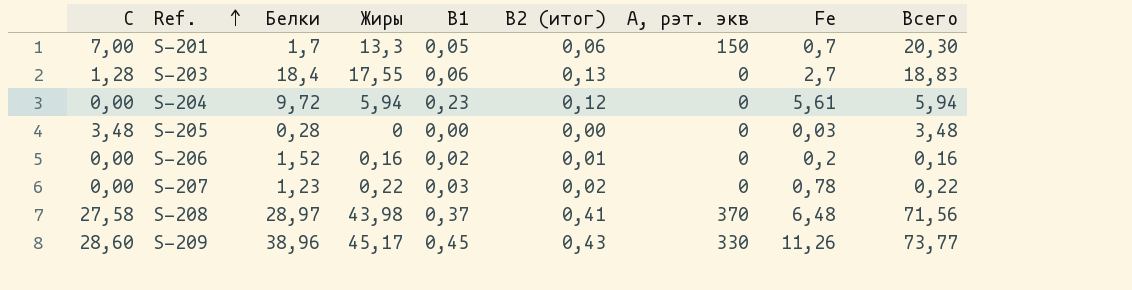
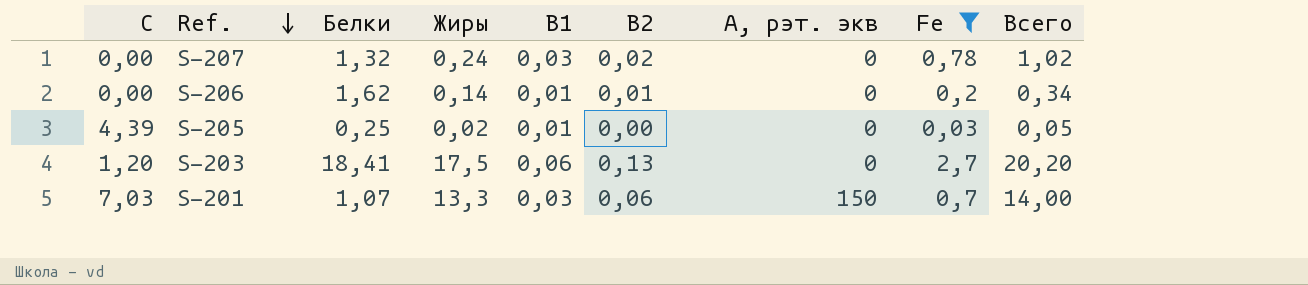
filter: none -> Fe <= 2,7
row order: Ref. ascending -> Ref. descending
column name: B2 (итог) -> B2
column Всего | formula: [C] + [Жиры] -> [Жиры] + [Fe]
S-207 | Белки: 1,23 -> 1,32
S-207 | Жиры: 0,22 -> 0,24
S-206 | Белки: 1,52 -> 1,62
S-206 | Жиры: 0,16 -> 0,14
S-206 | B1: 0,02 -> 0,01
S-205 | C: 3,48 -> 4,39
S-205 | Белки: 0,28 -> 0,25
S-205 | Жиры: 0 -> 0,02
S-205 | B1: 0,00 -> 0,01
S-203 | C: 1,28 -> 1,20
S-203 | Белки: 18,4 -> 18,41
S-203 | Жиры: 17,55 -> 17,5
S-201 | C: 7,00 -> 7,03
S-201 | Белки: 1,7 -> 1,07
S-201 | B1: 0,05 -> 0,03

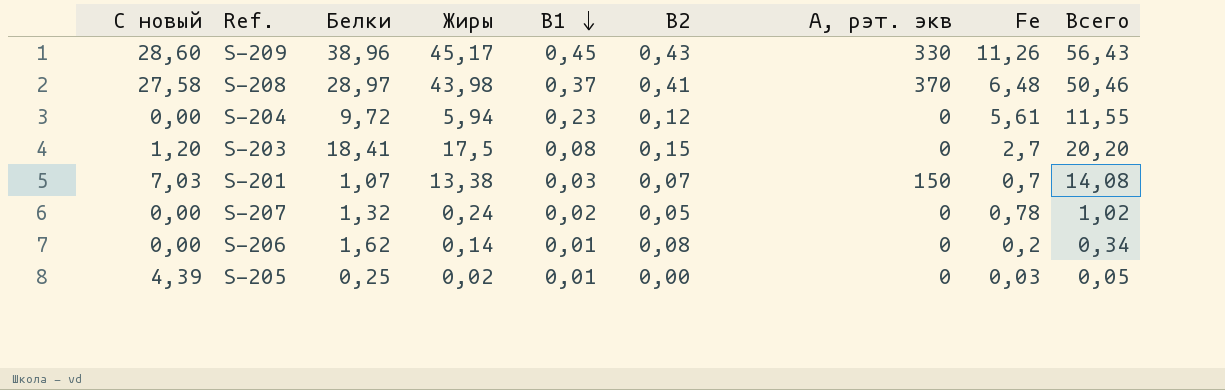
filter: Fe <= 2,7 -> none
row order: Ref. descending -> B1 descending
column name: C -> C новый
S-203 | B1: 0,06 -> 0,08
S-203 | B2: 0,13 -> 0,15
S-201 | Жиры: 13,3 -> 13,38
S-201 | B2: 0,06 -> 0,07
S-201 | Всего: 14,00 -> 14,08
S-207 | B1: 0,03 -> 0,02
S-207 | B2: 0,02 -> 0,05
S-206 | B2: 0,01 -> 0,08

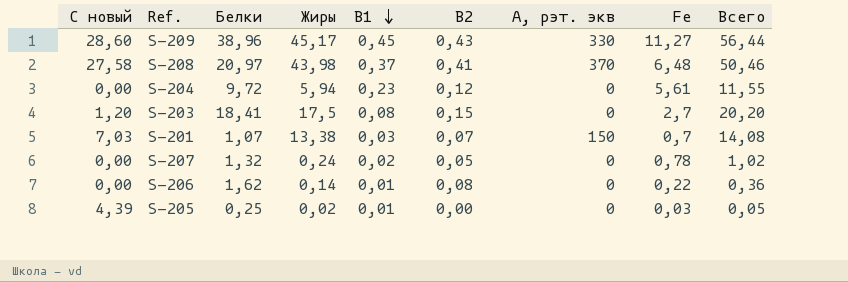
S-209 | Fe: 11,26 -> 11,27
S-209 | Всего: 56,43 -> 56,44
S-208 | Белки: 28,97 -> 20,97
S-206 | Fe: 0,2 -> 0,22
S-206 | Всего: 0,34 -> 0,36

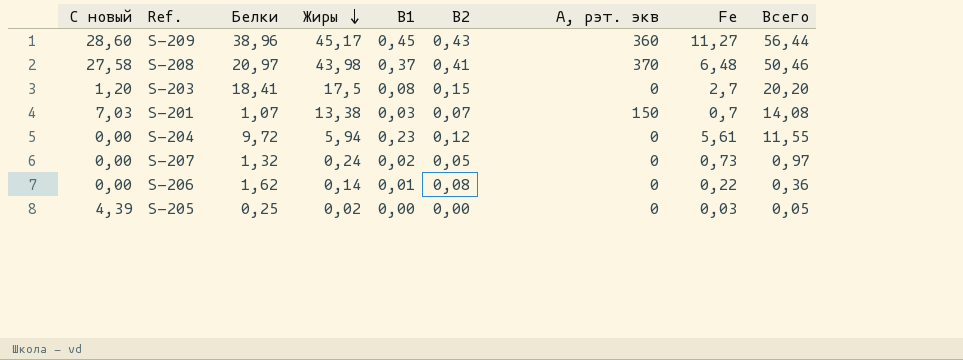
row order: B1 descending -> Жиры descending
S-209 | A, рэт. экв: 330 -> 360
S-207 | Fe: 0,78 -> 0,73
S-207 | Всего: 1,02 -> 0,97
S-205 | B1: 0,01 -> 0,00

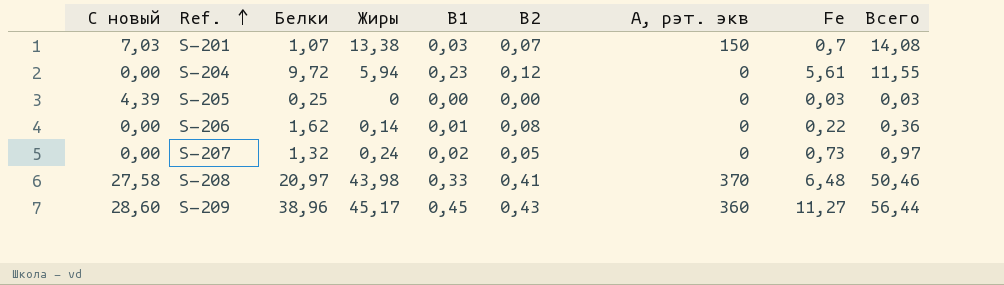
row order: Жиры descending -> Ref. ascending
row S-203: 1,20 | 18,41 | 17,5 | 0,08 | 0,15 | 0 | 2,7 | 20,20 -> none
S-205 | Жиры: 0,02 -> 0
S-205 | Всего: 0,05 -> 0,03
S-208 | B1: 0,37 -> 0,33

